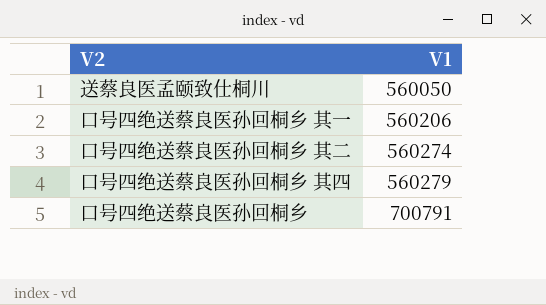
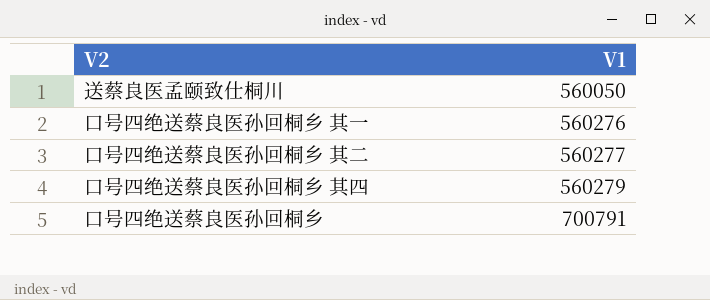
口号四绝送蔡良医孙回桐乡 其一 | V1: 560206 -> 560276
口号四绝送蔡良医孙回桐乡 其二 | V1: 560274 -> 560277

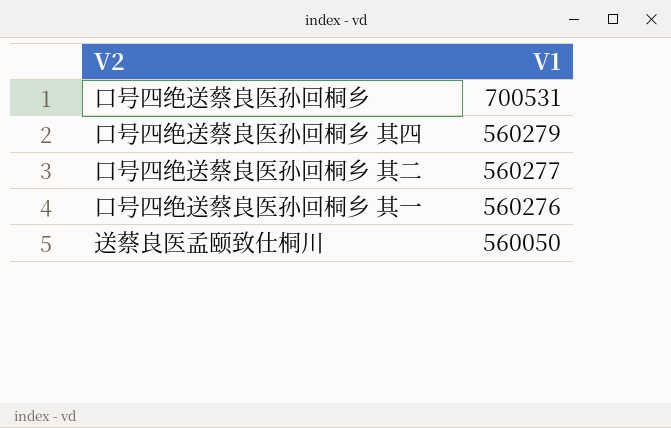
row order: V1 ascending -> V1 descending
口号四绝送蔡良医孙回桐乡 | V1: 700791 -> 700531

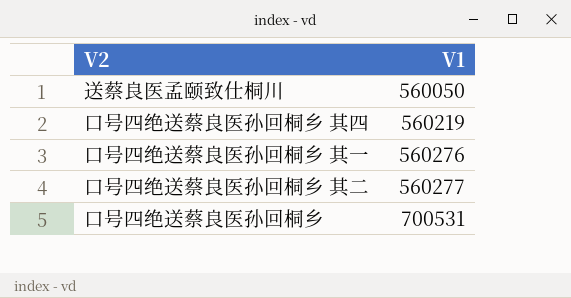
row order: V1 descending -> V1 ascending
口号四绝送蔡良医孙回桐乡 其四 | V1: 560279 -> 560219

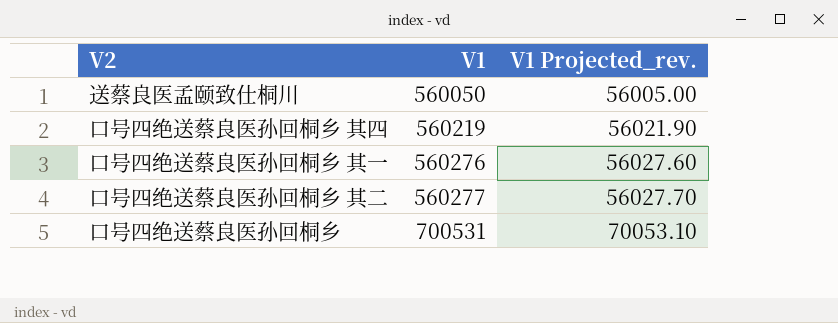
column V1 Projected_rev. | formula: none -> [V1] * 0.1

